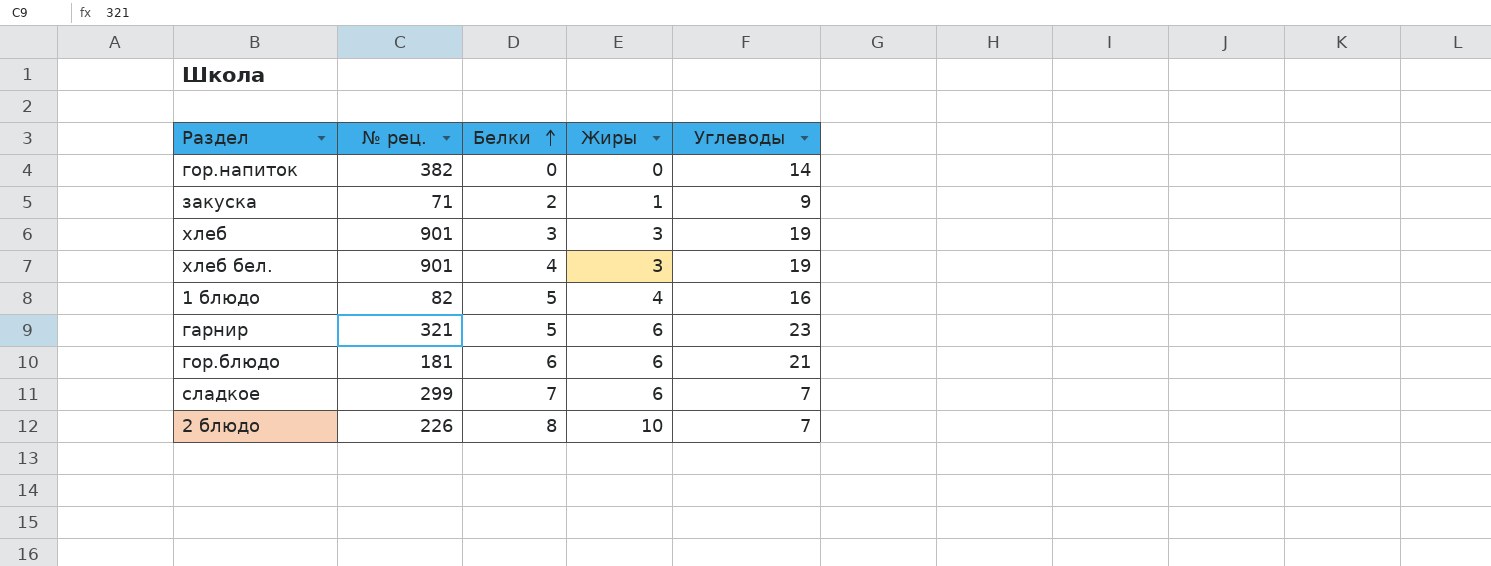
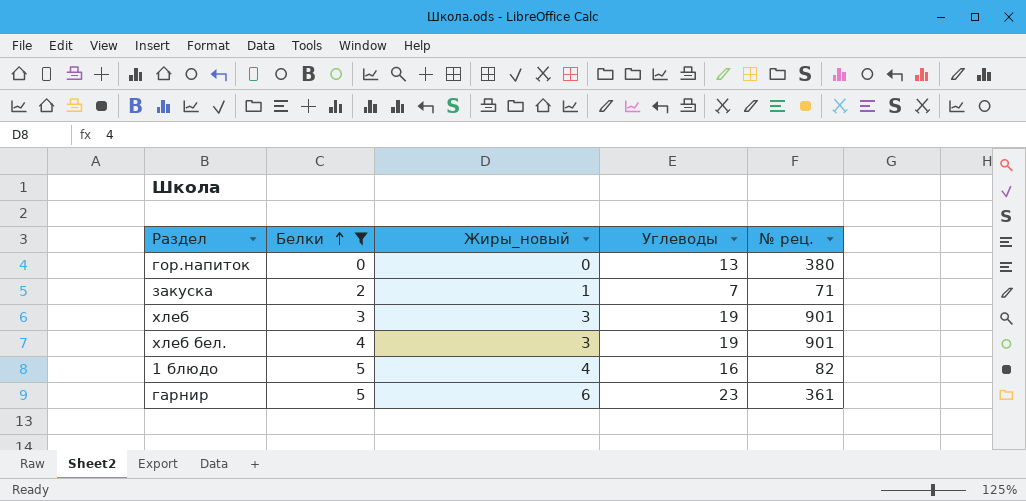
filter: none -> Белки <= 5
column name: Жиры -> Жиры_новый
column № рец. | position: 2 -> 5
гор.напиток | Углеводы: 14 -> 13
гор.напиток | № рец.: 382 -> 380
закуска | Углеводы: 9 -> 7
гарнир | № рец.: 321 -> 361

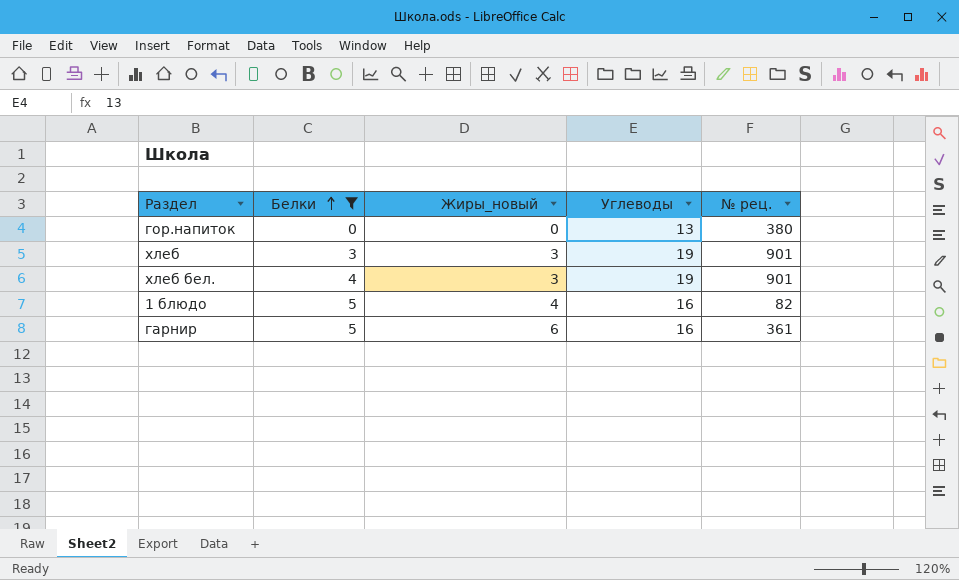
row закуска: 2 | 1 | 7 | 71 -> none
гарнир | Углеводы: 23 -> 16

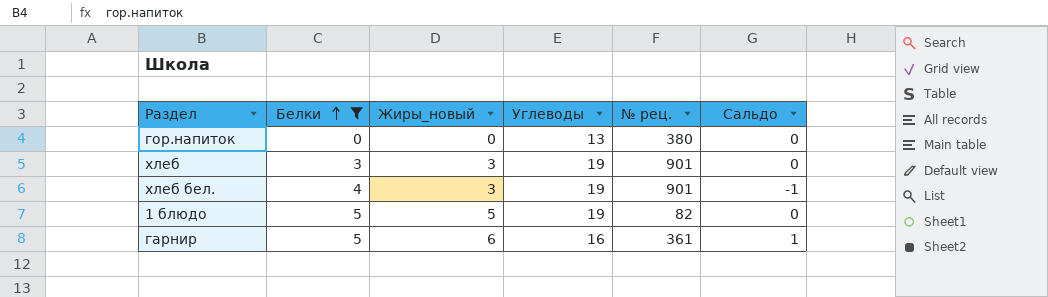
column Сальдо | formula: none -> [Жиры_новый] - [Белки]
1 блюдо | Жиры_новый: 4 -> 5
1 блюдо | Углеводы: 16 -> 19

